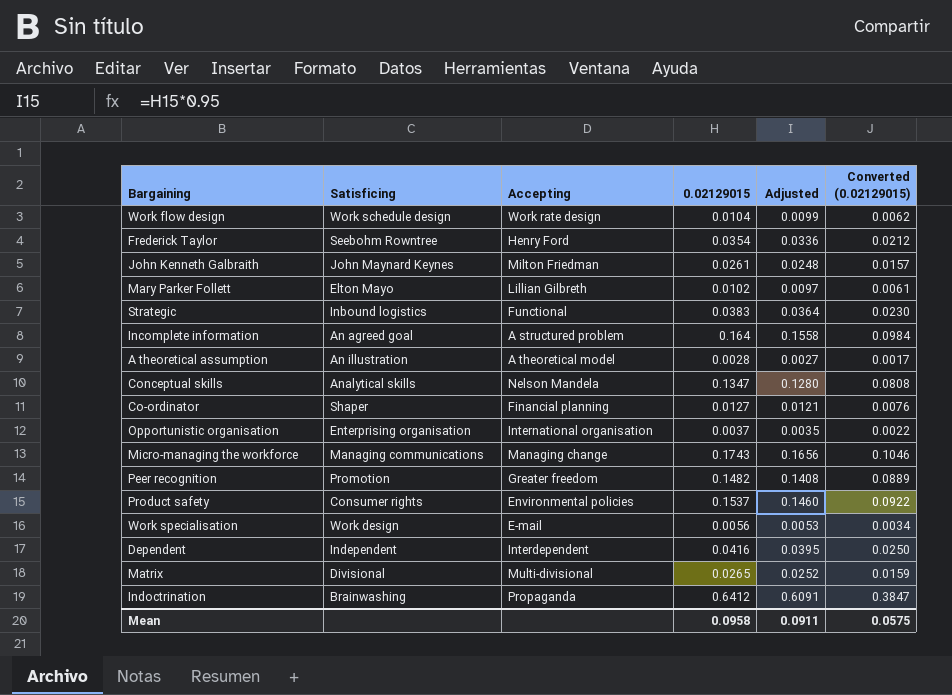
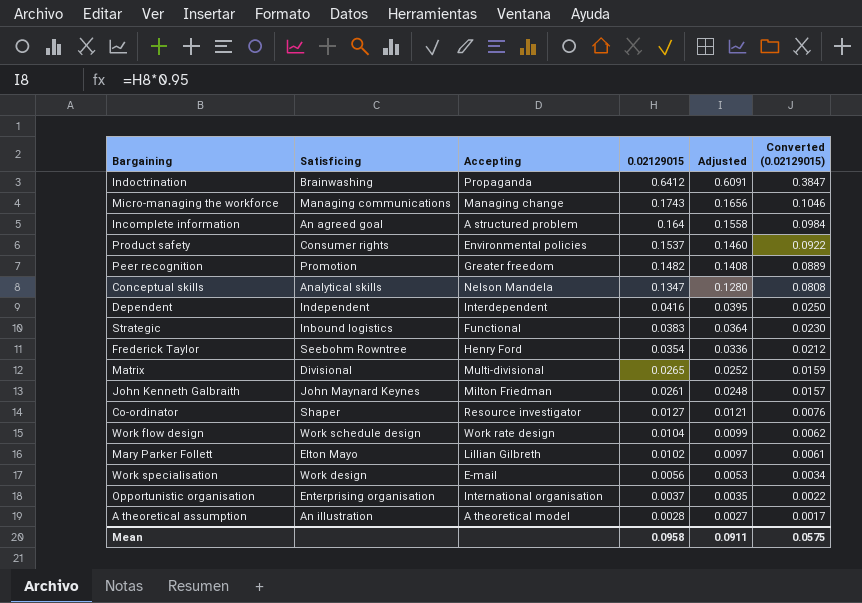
row order: none -> 0.02129015 descending
Co-ordinator | Accepting: Financial planning -> Resource investigator

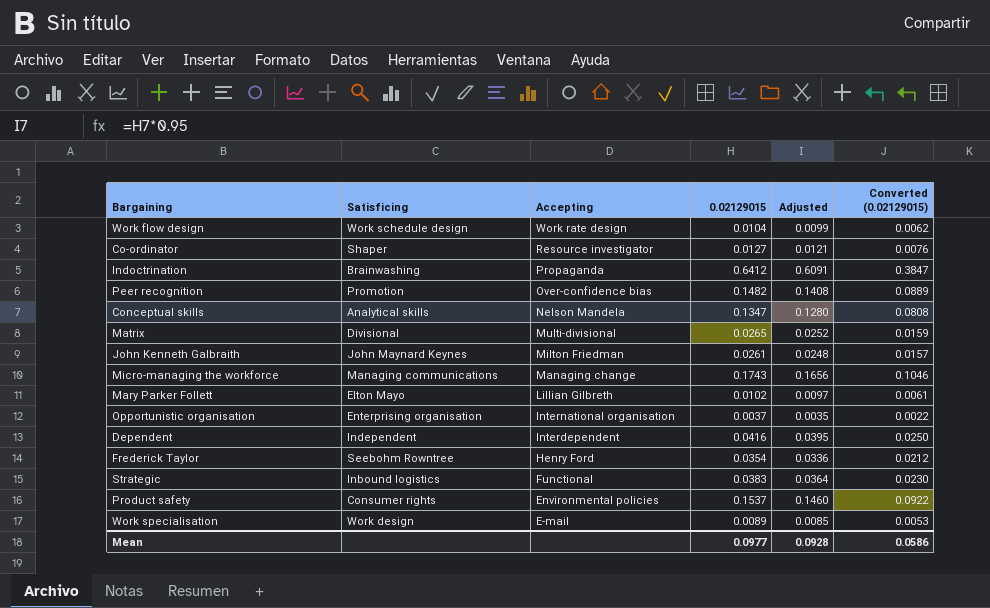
row order: 0.02129015 descending -> Accepting descending
row Incomplete information: An agreed goal | A structured problem | 0.164 | 0.1558 | 0.0984 -> none
row A theoretical assumption: An illustration | A theoretical model | 0.0028 | 0.0027 | 0.0017 -> none
Peer recognition | Accepting: Greater freedom -> Over-confidence bias
Work specialisation | 0.02129015: 0.0056 -> 0.0089
Work specialisation | Adjusted: 0.0053 -> 0.0085
Work specialisation | Converted (0.02129015): 0.0034 -> 0.0053
Mean | 0.02129015: 0.0958 -> 0.0977
Mean | Adjusted: 0.0911 -> 0.0928
Mean | Converted (0.02129015): 0.0575 -> 0.0586

